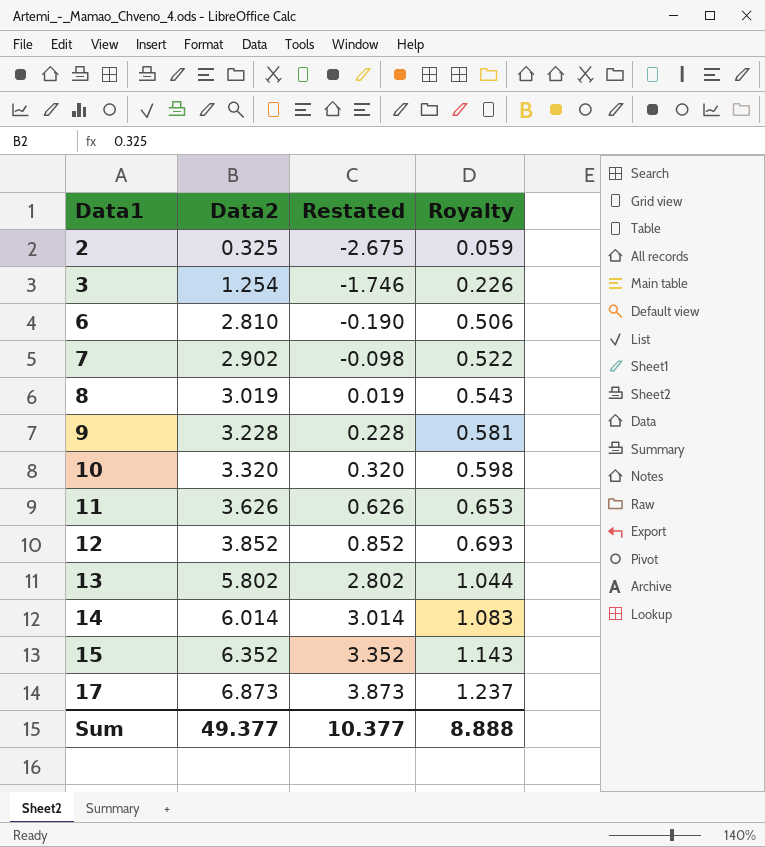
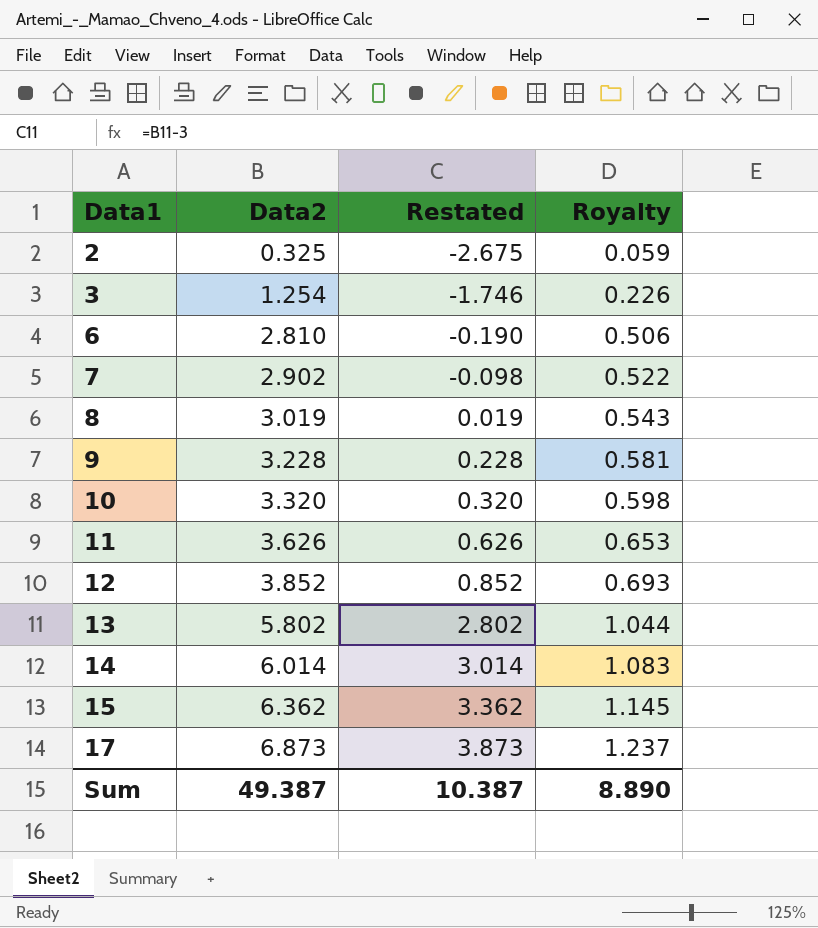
15 | Data2: 6.352 -> 6.362
15 | Restated: 3.352 -> 3.362
15 | Royalty: 1.143 -> 1.145
Sum | Data2: 49.377 -> 49.387
Sum | Restated: 10.377 -> 10.387
Sum | Royalty: 8.888 -> 8.890

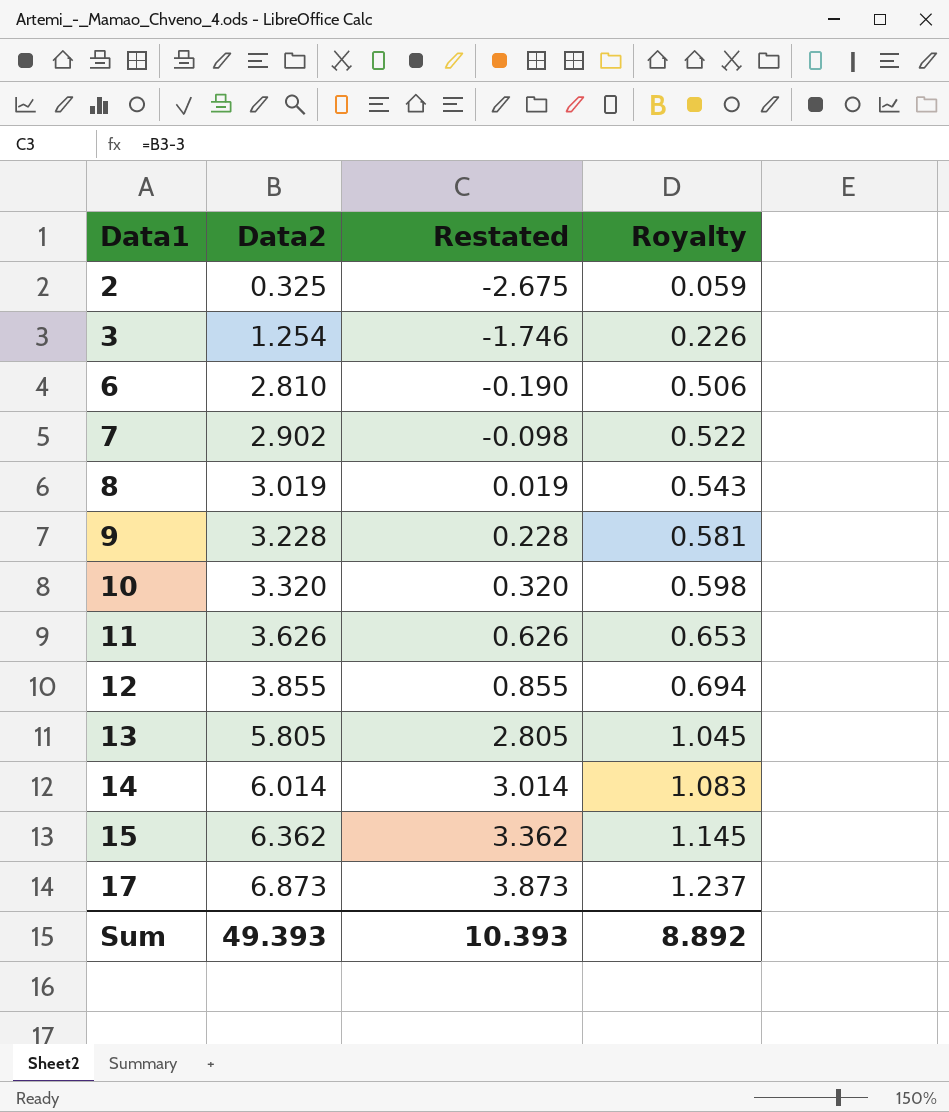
12 | Data2: 3.852 -> 3.855
12 | Restated: 0.852 -> 0.855
12 | Royalty: 0.693 -> 0.694
13 | Data2: 5.802 -> 5.805
13 | Restated: 2.802 -> 2.805
13 | Royalty: 1.044 -> 1.045
Sum | Data2: 49.387 -> 49.393
Sum | Restated: 10.387 -> 10.393
Sum | Royalty: 8.890 -> 8.892

